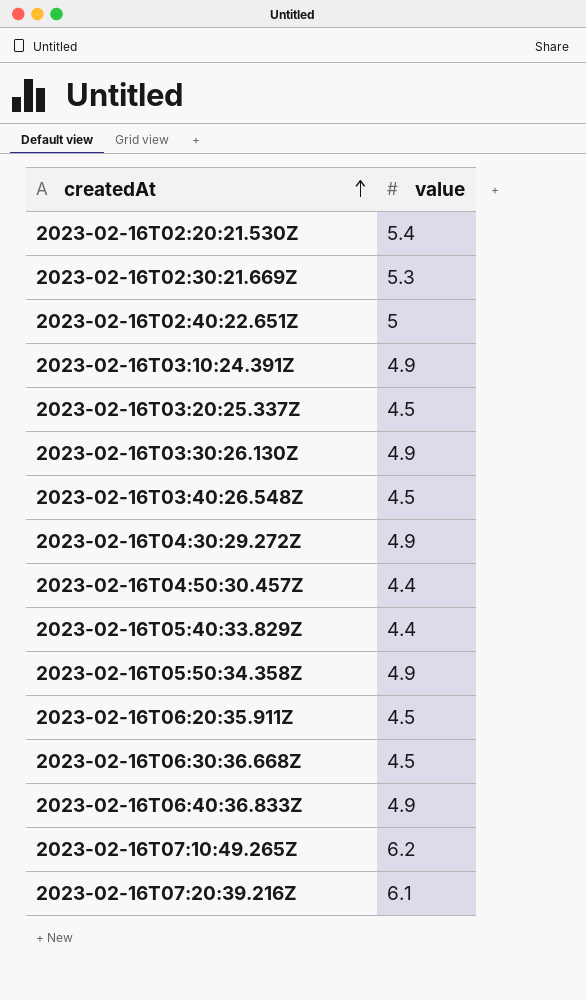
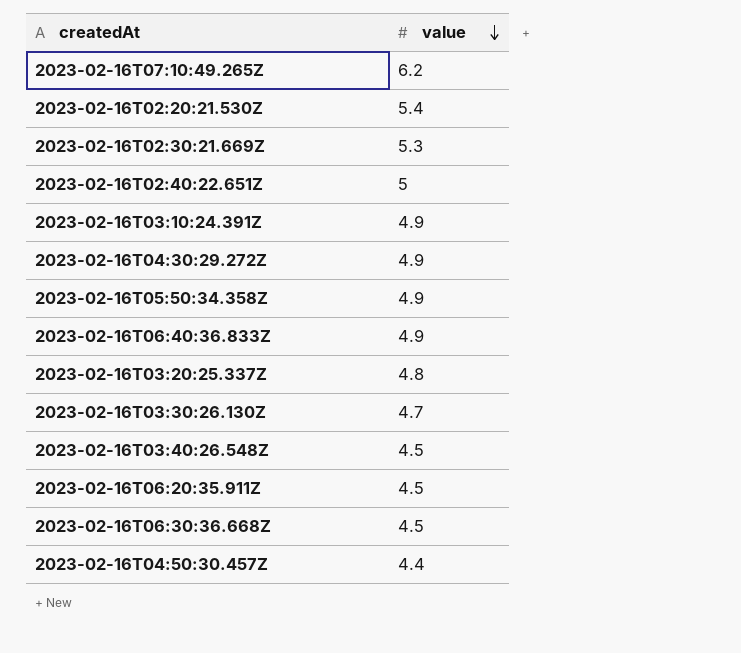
row order: createdAt ascending -> value descending
row 2023-02-16T05:40:33.829Z: 4.4 -> none
row 2023-02-16T07:20:39.216Z: 6.1 -> none
2023-02-16T03:20:25.337Z | value: 4.5 -> 4.8
2023-02-16T03:30:26.130Z | value: 4.9 -> 4.7

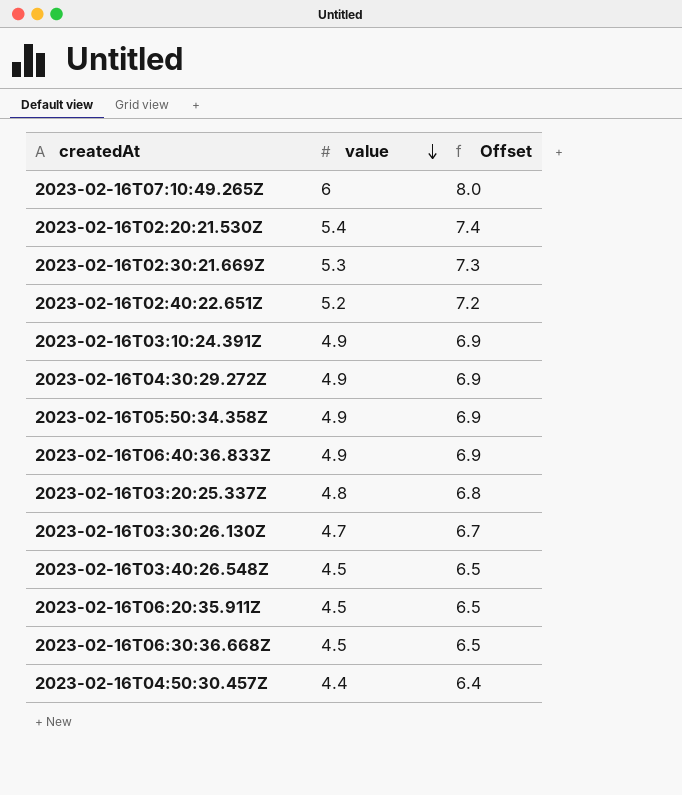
column Offset | formula: none -> [value] + 2
2023-02-16T07:10:49.265Z | value: 6.2 -> 6
2023-02-16T02:40:22.651Z | value: 5 -> 5.2

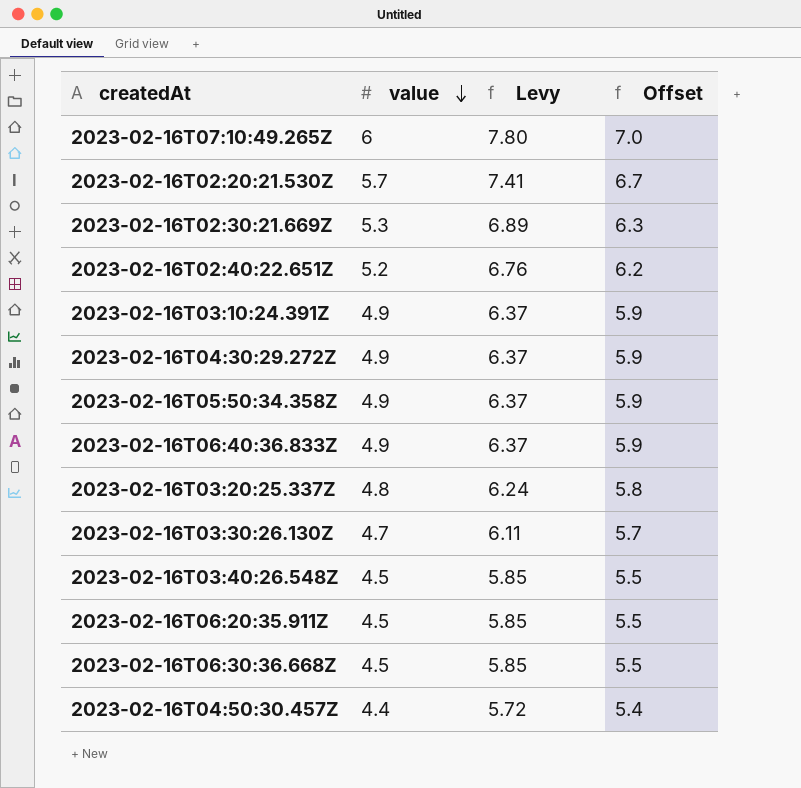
column Levy | formula: none -> [value] * 1.3
column Offset | formula: [value] + 2 -> [value] + 1
2023-02-16T02:20:21.530Z | value: 5.4 -> 5.7

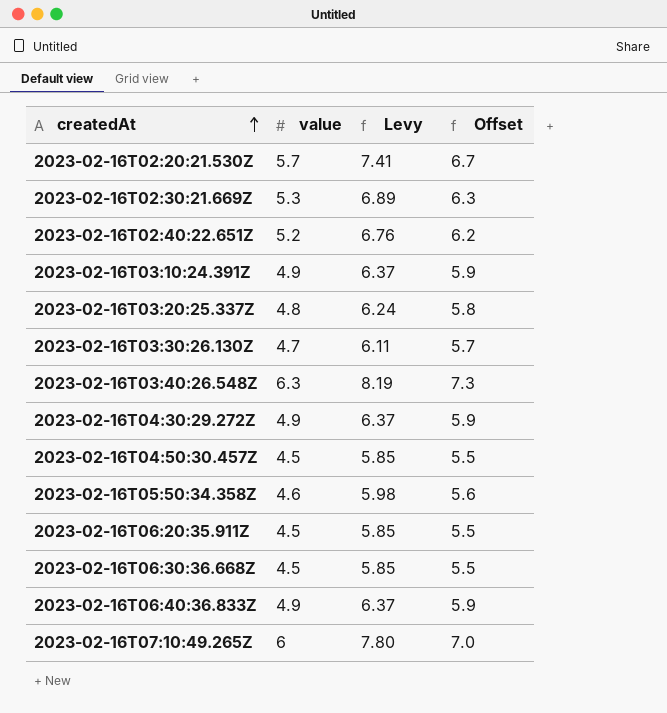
row order: value descending -> createdAt ascending
2023-02-16T03:40:26.548Z | value: 4.5 -> 6.3
2023-02-16T03:40:26.548Z | Levy: 5.85 -> 8.19
2023-02-16T03:40:26.548Z | Offset: 5.5 -> 7.3
2023-02-16T04:50:30.457Z | value: 4.4 -> 4.5
2023-02-16T04:50:30.457Z | Levy: 5.72 -> 5.85
2023-02-16T04:50:30.457Z | Offset: 5.4 -> 5.5
2023-02-16T05:50:34.358Z | value: 4.9 -> 4.6
2023-02-16T05:50:34.358Z | Levy: 6.37 -> 5.98
2023-02-16T05:50:34.358Z | Offset: 5.9 -> 5.6

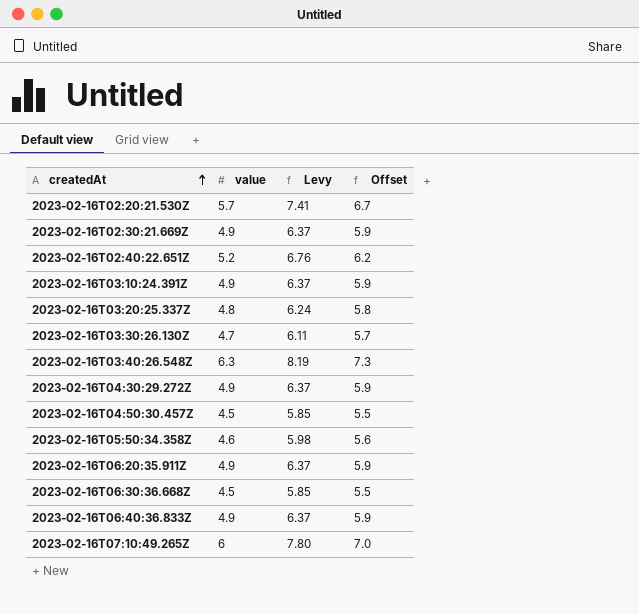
2023-02-16T02:30:21.669Z | value: 5.3 -> 4.9
2023-02-16T02:30:21.669Z | Levy: 6.89 -> 6.37
2023-02-16T02:30:21.669Z | Offset: 6.3 -> 5.9
2023-02-16T06:20:35.911Z | value: 4.5 -> 4.9
2023-02-16T06:20:35.911Z | Levy: 5.85 -> 6.37
2023-02-16T06:20:35.911Z | Offset: 5.5 -> 5.9

